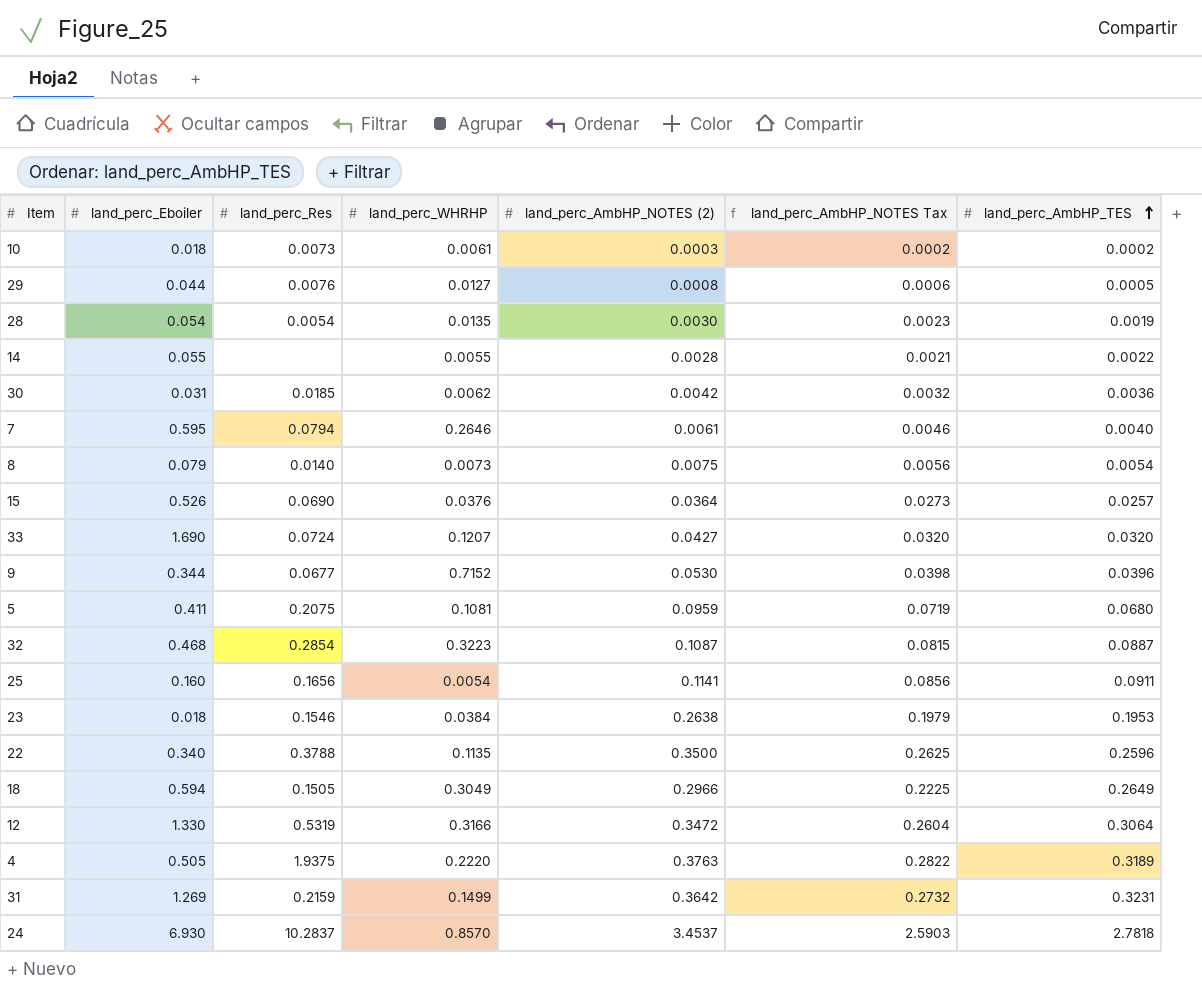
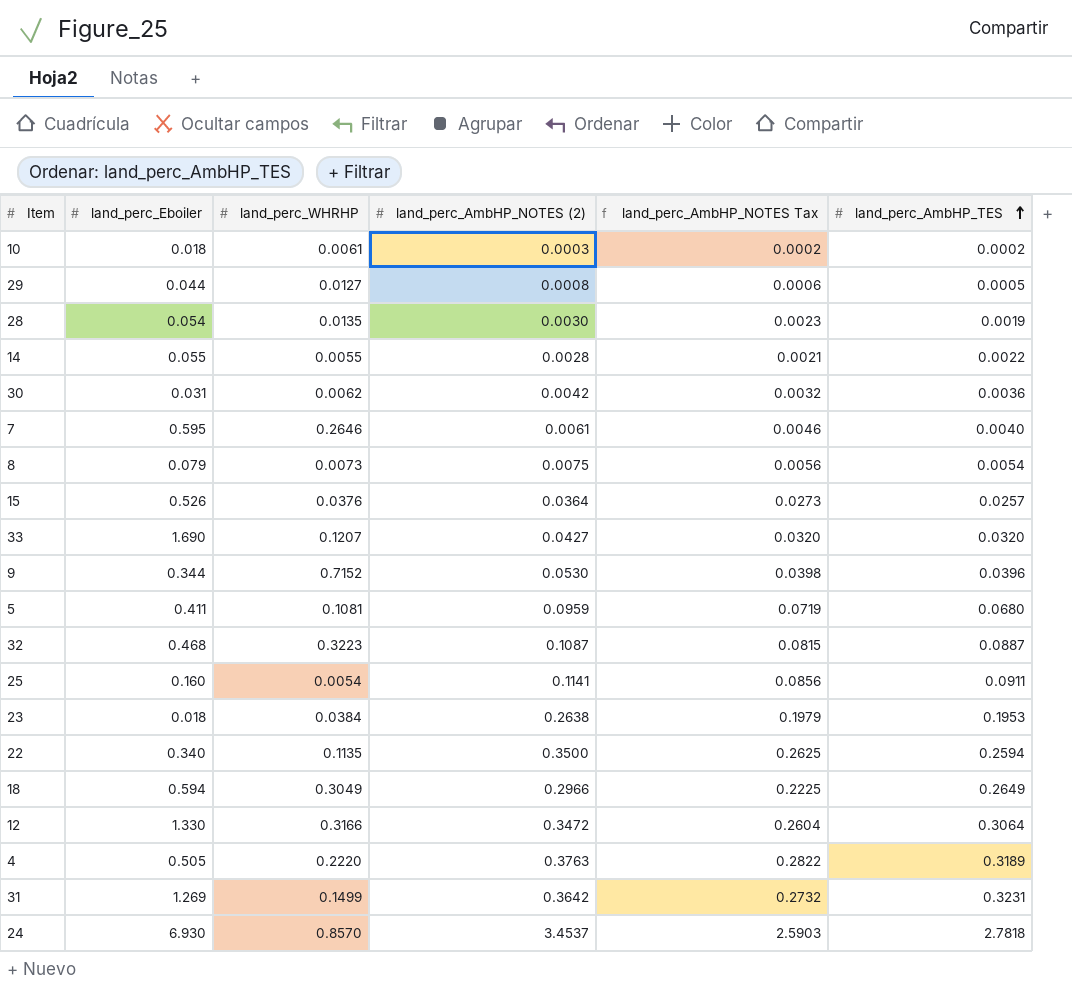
column land_perc_Res | position: 3 -> none
22 | land_perc_AmbHP_TES: 0.2596 -> 0.2594

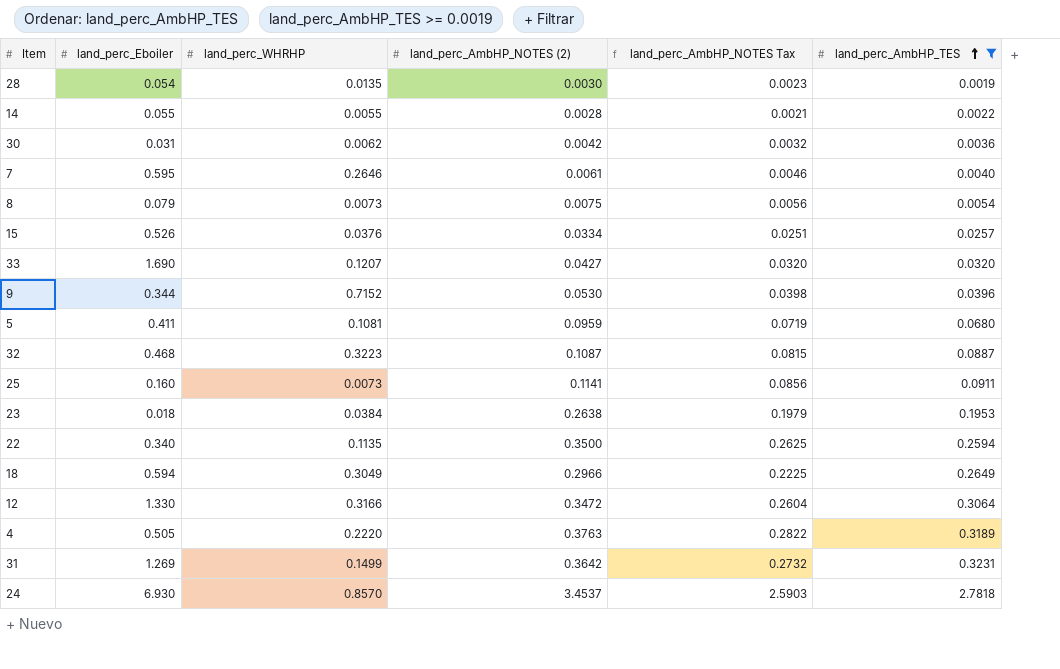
filter: none -> land_perc_AmbHP_TES >= 0.0019
15 | land_perc_AmbHP_NOTES (2): 0.0364 -> 0.0334
15 | land_perc_AmbHP_NOTES Tax: 0.0273 -> 0.0251
25 | land_perc_WHRHP: 0.0054 -> 0.0073

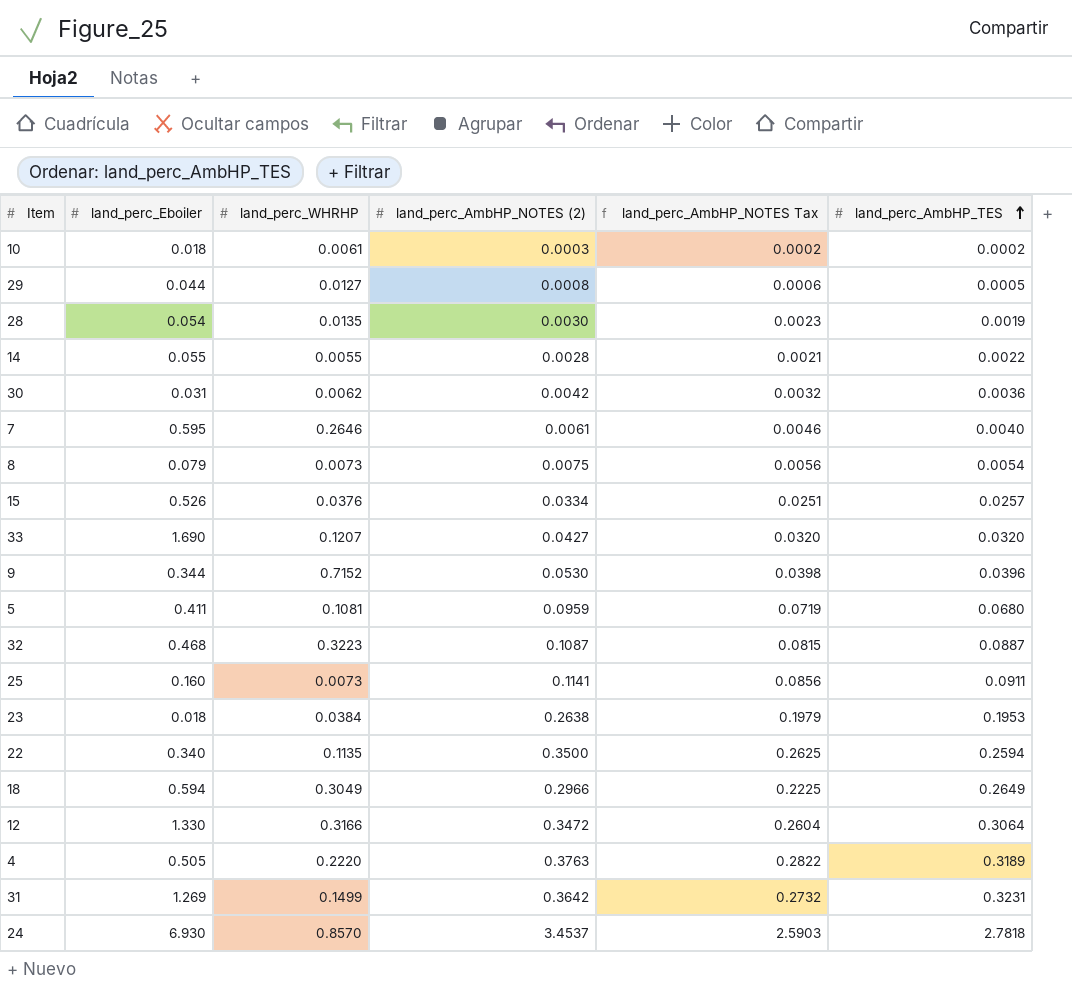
filter: land_perc_AmbHP_TES >= 0.0019 -> none

